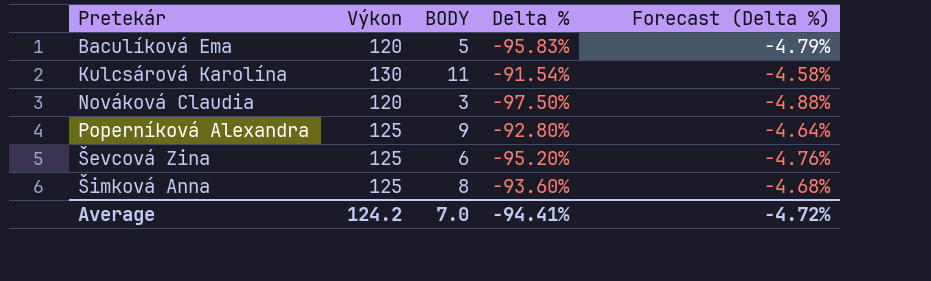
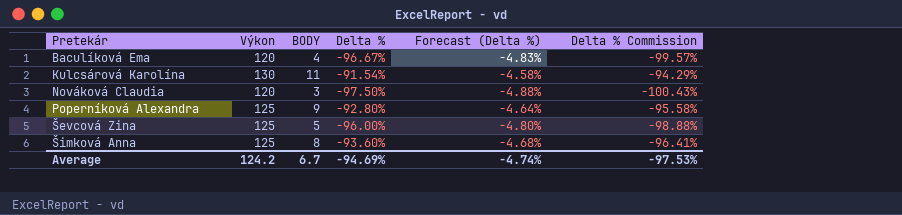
column Delta % Commission | formula: none -> [Delta %] * 1.03
Baculíková Ema | BODY: 5 -> 4
Baculíková Ema | Delta %: -95.83% -> -96.67%
Baculíková Ema | Forecast (Delta %): -4.79% -> -4.83%
Ševcová Zina | BODY: 6 -> 5
Ševcová Zina | Delta %: -95.20% -> -96.00%
Ševcová Zina | Forecast (Delta %): -4.76% -> -4.80%
Average | BODY: 7.0 -> 6.7
Average | Delta %: -94.41% -> -94.69%
Average | Forecast (Delta %): -4.72% -> -4.74%

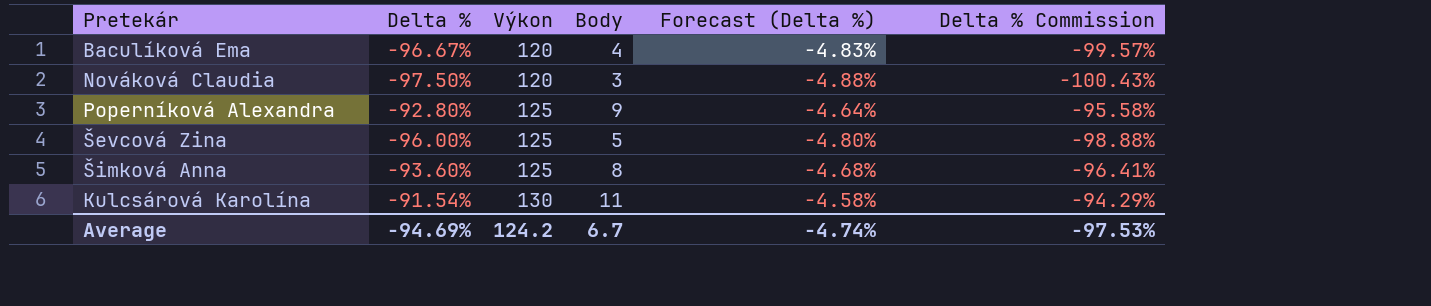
row order: Pretekár ascending -> Výkon ascending
column Delta % | position: 4 -> 2
column name: BODY -> Body

